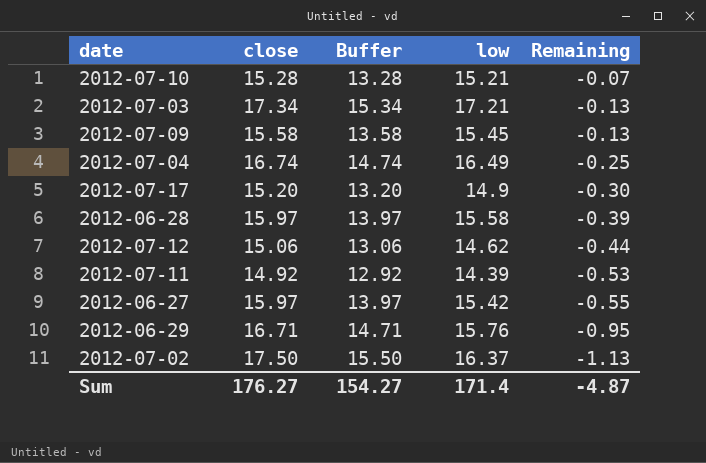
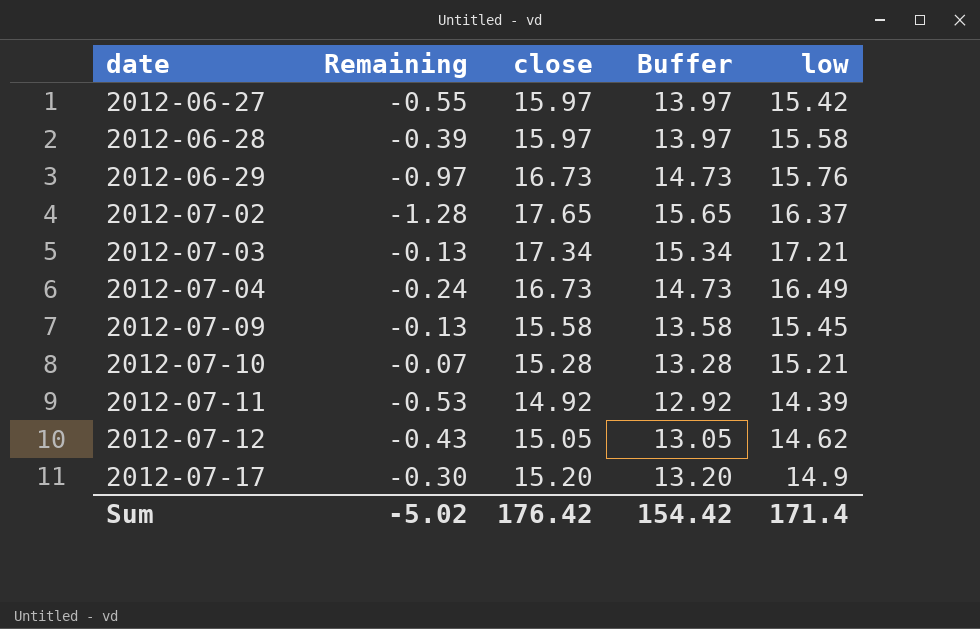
row order: Remaining descending -> date ascending
column Remaining | position: 5 -> 2
2012-06-29 | Remaining: -0.95 -> -0.97
2012-06-29 | close: 16.71 -> 16.73
2012-06-29 | Buffer: 14.71 -> 14.73
2012-07-02 | Remaining: -1.13 -> -1.28
2012-07-02 | close: 17.50 -> 17.65
2012-07-02 | Buffer: 15.50 -> 15.65
2012-07-04 | Remaining: -0.25 -> -0.24
2012-07-04 | close: 16.74 -> 16.73
2012-07-04 | Buffer: 14.74 -> 14.73
2012-07-12 | Remaining: -0.44 -> -0.43
2012-07-12 | close: 15.06 -> 15.05
2012-07-12 | Buffer: 13.06 -> 13.05
Sum | Remaining: -4.87 -> -5.02
Sum | close: 176.27 -> 176.42
Sum | Buffer: 154.27 -> 154.42

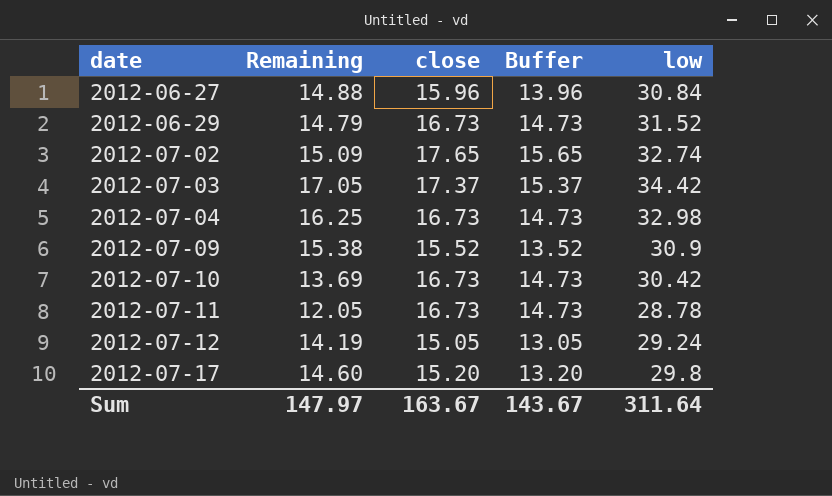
row 2012-06-28: -0.39 | 15.97 | 13.97 | 15.58 -> none
2012-06-27 | Remaining: -0.55 -> 14.88
2012-06-27 | close: 15.97 -> 15.96
2012-06-27 | Buffer: 13.97 -> 13.96
2012-06-27 | low: 15.42 -> 30.84
2012-06-29 | Remaining: -0.97 -> 14.79
2012-06-29 | low: 15.76 -> 31.52
2012-07-02 | Remaining: -1.28 -> 15.09
2012-07-02 | low: 16.37 -> 32.74
2012-07-03 | Remaining: -0.13 -> 17.05
2012-07-03 | close: 17.34 -> 17.37
2012-07-03 | Buffer: 15.34 -> 15.37
2012-07-03 | low: 17.21 -> 34.42
2012-07-04 | Remaining: -0.24 -> 16.25
2012-07-04 | low: 16.49 -> 32.98
2012-07-09 | Remaining: -0.13 -> 15.38
2012-07-09 | close: 15.58 -> 15.52
2012-07-09 | Buffer: 13.58 -> 13.52
2012-07-09 | low: 15.45 -> 30.9
2012-07-10 | Remaining: -0.07 -> 13.69
2012-07-10 | close: 15.28 -> 16.73
2012-07-10 | Buffer: 13.28 -> 14.73
2012-07-10 | low: 15.21 -> 30.42
2012-07-11 | Remaining: -0.53 -> 12.05
2012-07-11 | close: 14.92 -> 16.73
2012-07-11 | Buffer: 12.92 -> 14.73
2012-07-11 | low: 14.39 -> 28.78
2012-07-12 | Remaining: -0.43 -> 14.19
2012-07-12 | low: 14.62 -> 29.24
2012-07-17 | Remaining: -0.30 -> 14.60
2012-07-17 | low: 14.9 -> 29.8
Sum | Remaining: -5.02 -> 147.97
Sum | close: 176.42 -> 163.67
Sum | Buffer: 154.42 -> 143.67
Sum | low: 171.4 -> 311.64

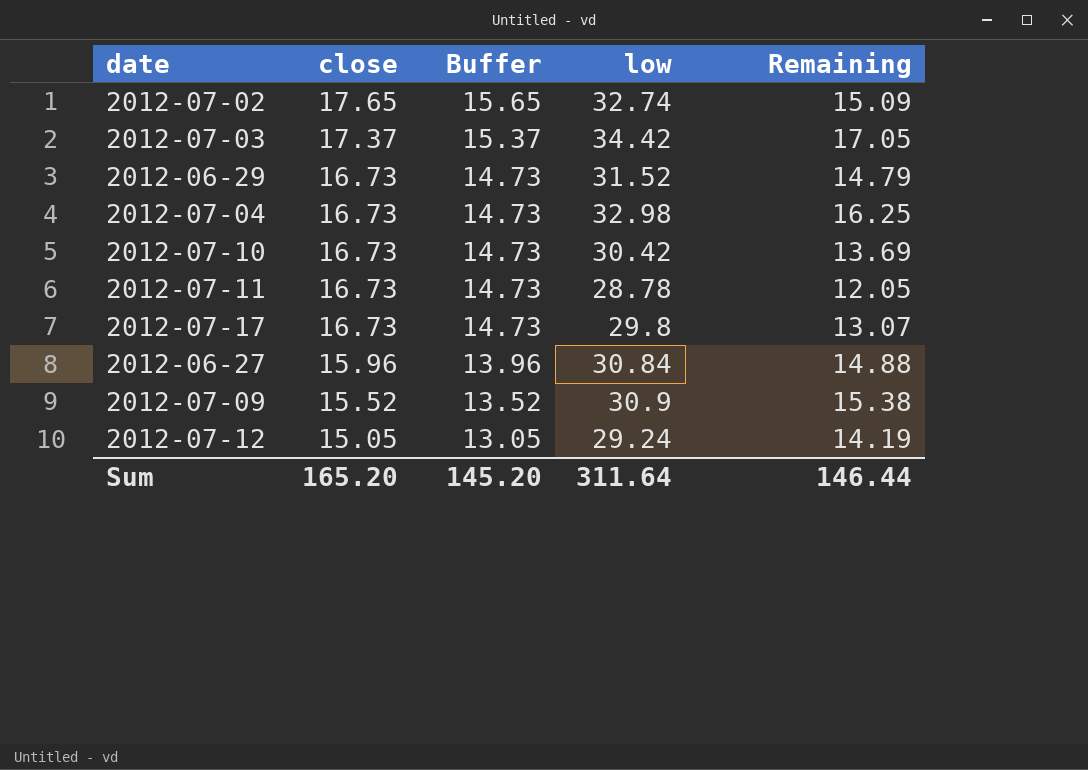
row order: date ascending -> close descending
column Remaining | position: 2 -> 5
2012-07-17 | close: 15.20 -> 16.73
2012-07-17 | Buffer: 13.20 -> 14.73
2012-07-17 | Remaining: 14.60 -> 13.07
Sum | close: 163.67 -> 165.20
Sum | Buffer: 143.67 -> 145.20
Sum | Remaining: 147.97 -> 146.44

